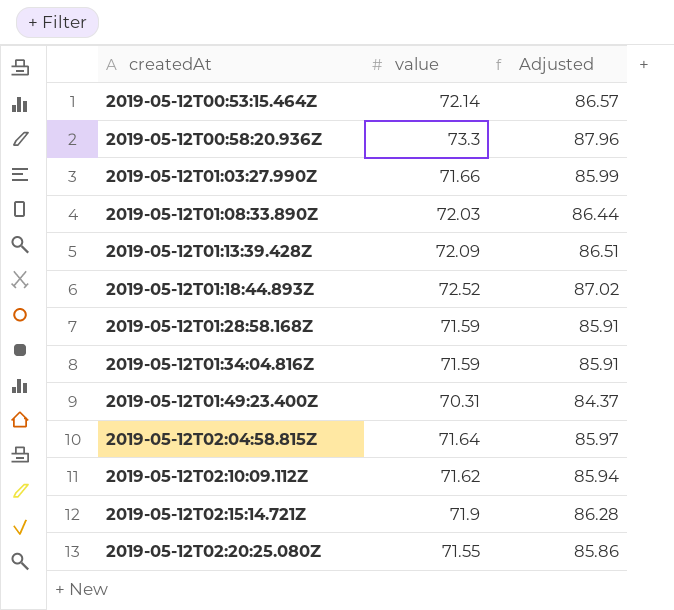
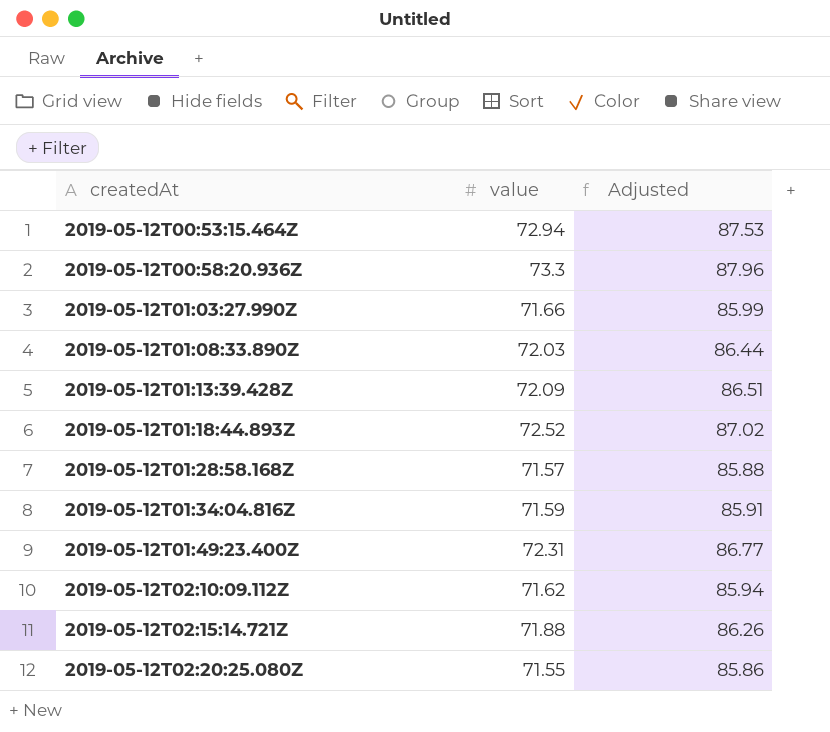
row 2019-05-12T02:04:58.815Z: 71.64 | 85.97 -> none
2019-05-12T00:53:15.464Z | value: 72.14 -> 72.94
2019-05-12T00:53:15.464Z | Adjusted: 86.57 -> 87.53
2019-05-12T01:28:58.168Z | value: 71.59 -> 71.57
2019-05-12T01:28:58.168Z | Adjusted: 85.91 -> 85.88
2019-05-12T01:49:23.400Z | value: 70.31 -> 72.31
2019-05-12T01:49:23.400Z | Adjusted: 84.37 -> 86.77
2019-05-12T02:15:14.721Z | value: 71.9 -> 71.88
2019-05-12T02:15:14.721Z | Adjusted: 86.28 -> 86.26

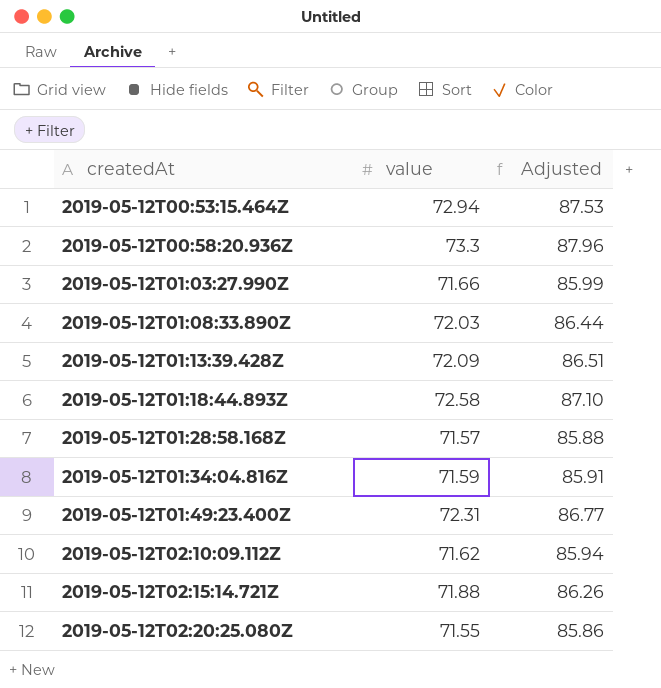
2019-05-12T01:18:44.893Z | value: 72.52 -> 72.58
2019-05-12T01:18:44.893Z | Adjusted: 87.02 -> 87.10

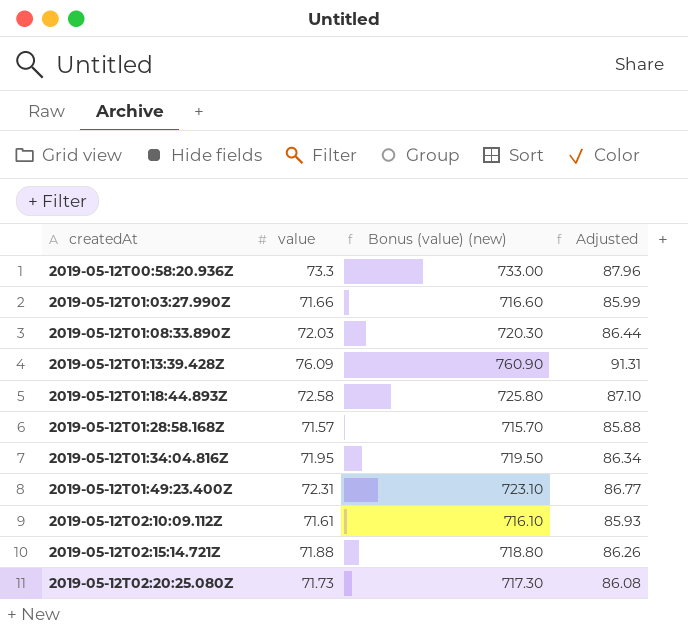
column Bonus (value) (new) | formula: none -> [value] * 10
row 2019-05-12T00:53:15.464Z: 72.94 | 87.53 -> none
2019-05-12T01:13:39.428Z | value: 72.09 -> 76.09
2019-05-12T01:13:39.428Z | Adjusted: 86.51 -> 91.31
2019-05-12T01:34:04.816Z | value: 71.59 -> 71.95
2019-05-12T01:34:04.816Z | Adjusted: 85.91 -> 86.34
2019-05-12T02:10:09.112Z | value: 71.62 -> 71.61
2019-05-12T02:10:09.112Z | Adjusted: 85.94 -> 85.93
2019-05-12T02:20:25.080Z | value: 71.55 -> 71.73
2019-05-12T02:20:25.080Z | Adjusted: 85.86 -> 86.08

